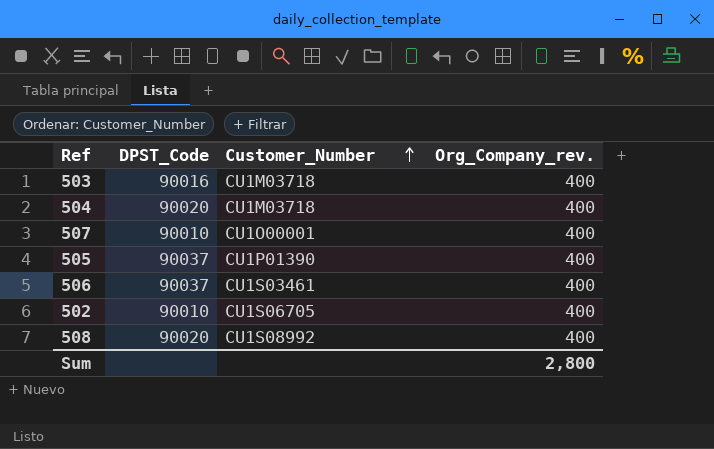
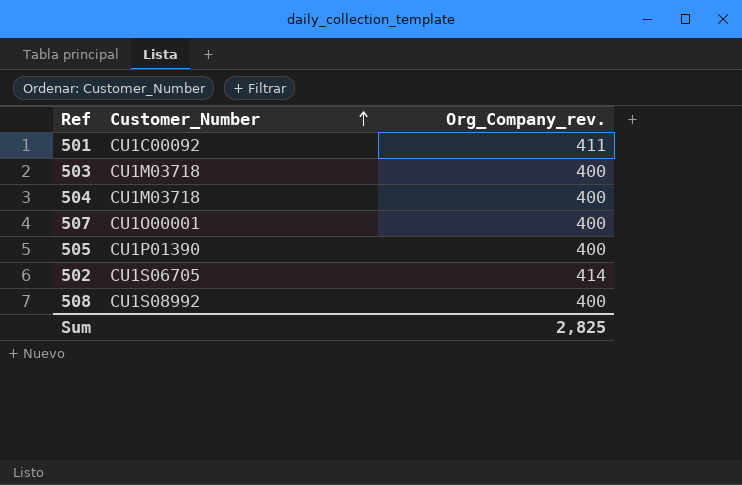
column DPST_Code | position: 2 -> none
row 506: 90037 | CU1S03461 | 400 -> none
row 501: none -> CU1C00092 | 411
502 | Org_Company_rev.: 400 -> 414
Sum | Org_Company_rev.: 2,800 -> 2,825

